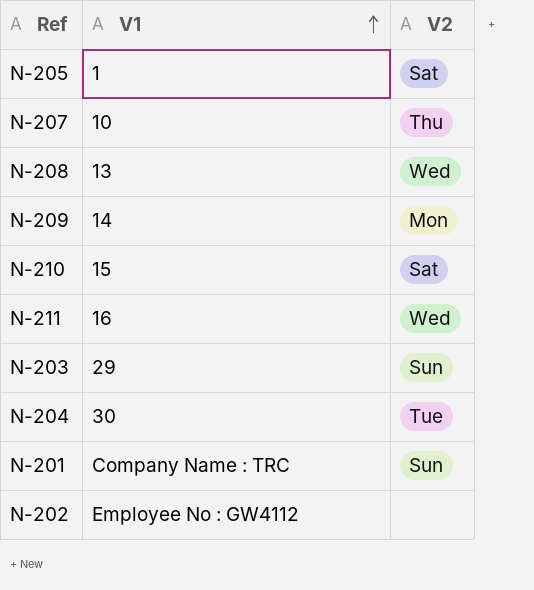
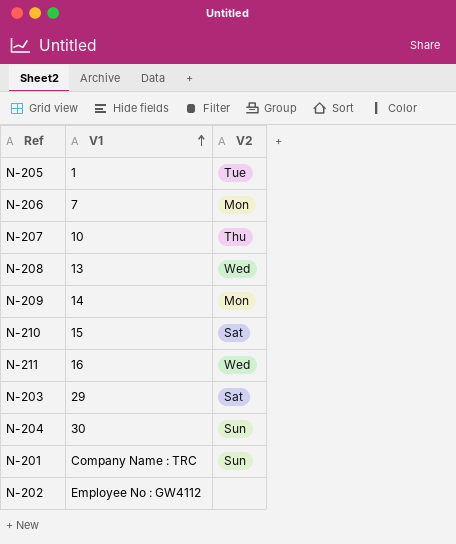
N-205 | V2: Sat -> Tue
row N-206: none -> 7 | Mon
N-203 | V2: Sun -> Sat
N-204 | V2: Tue -> Sun

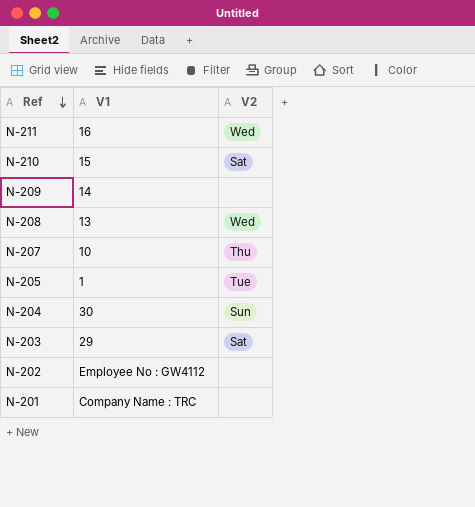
row order: V1 ascending -> Ref descending
row N-206: 7 | Mon -> none
N-209 | V2: Mon -> none
N-201 | V2: Sun -> none

